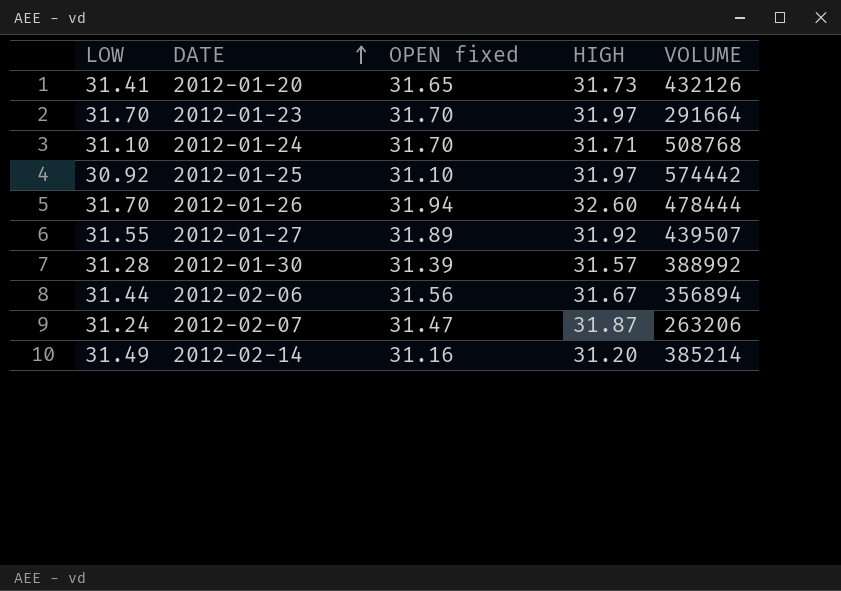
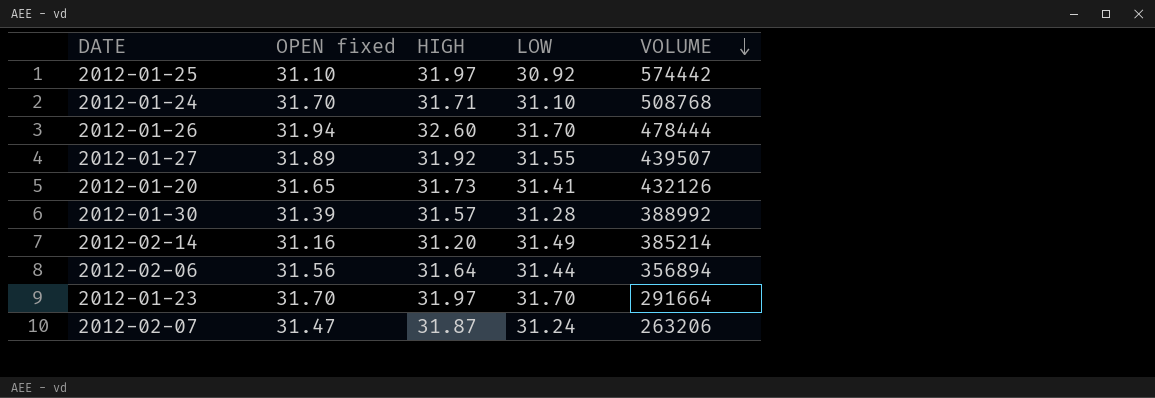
row order: DATE ascending -> VOLUME descending
column LOW | position: 1 -> 4
2012-02-06 | HIGH: 31.67 -> 31.64

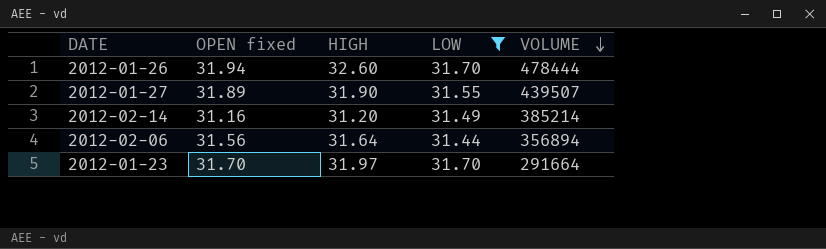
filter: none -> LOW >= 31.44
2012-01-27 | HIGH: 31.92 -> 31.90

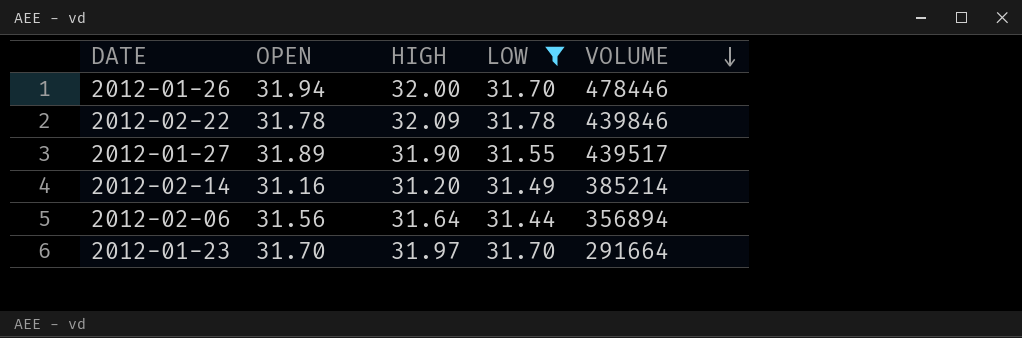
column name: OPEN fixed -> OPEN
2012-01-26 | HIGH: 32.60 -> 32.00
2012-01-26 | VOLUME: 478444 -> 478446
row 2012-02-22: none -> 31.78 | 32.09 | 31.78 | 439846
2012-01-27 | VOLUME: 439507 -> 439517

